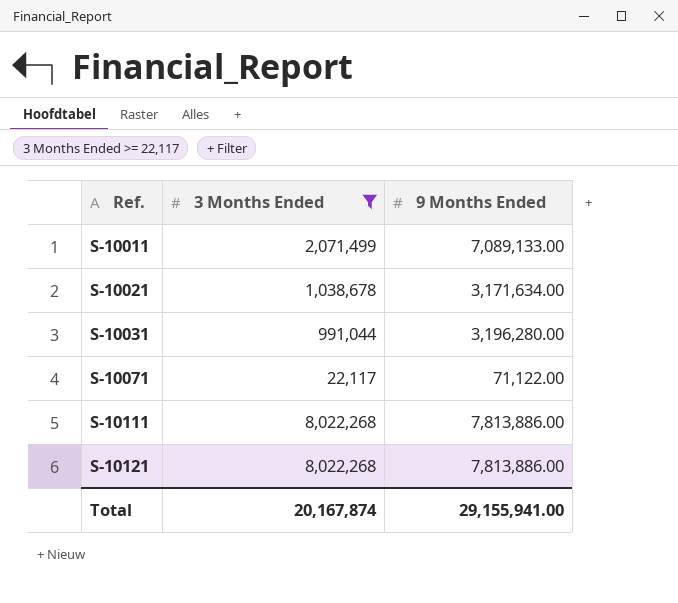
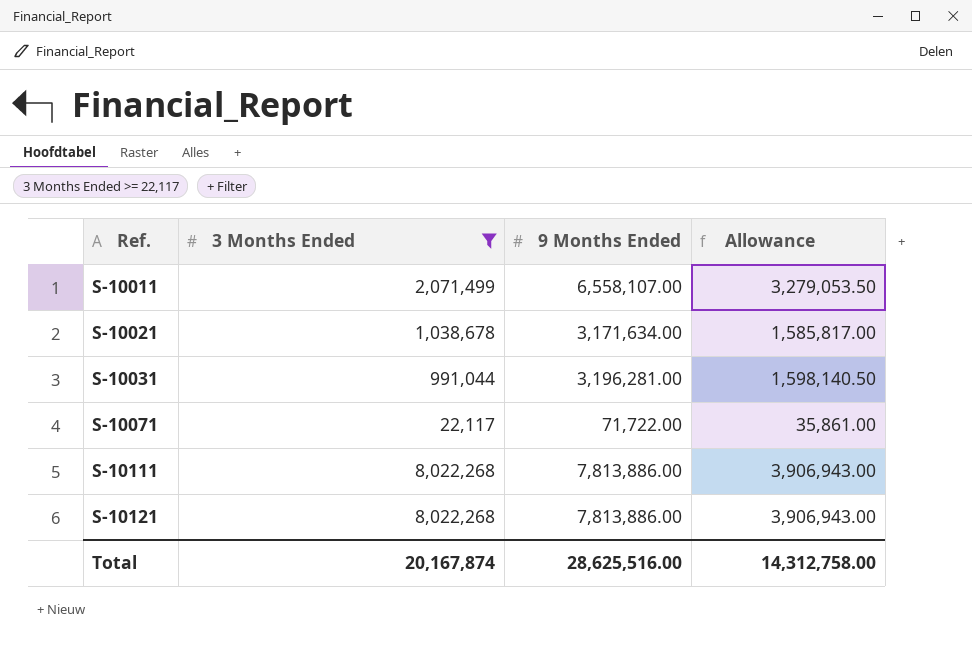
column Allowance | formula: none -> [9 Months Ended] * 0.5
S-10011 | 9 Months Ended: 7,089,133.00 -> 6,558,107.00
S-10031 | 9 Months Ended: 3,196,280.00 -> 3,196,281.00
S-10071 | 9 Months Ended: 71,122.00 -> 71,722.00
Total | 9 Months Ended: 29,155,941.00 -> 28,625,516.00

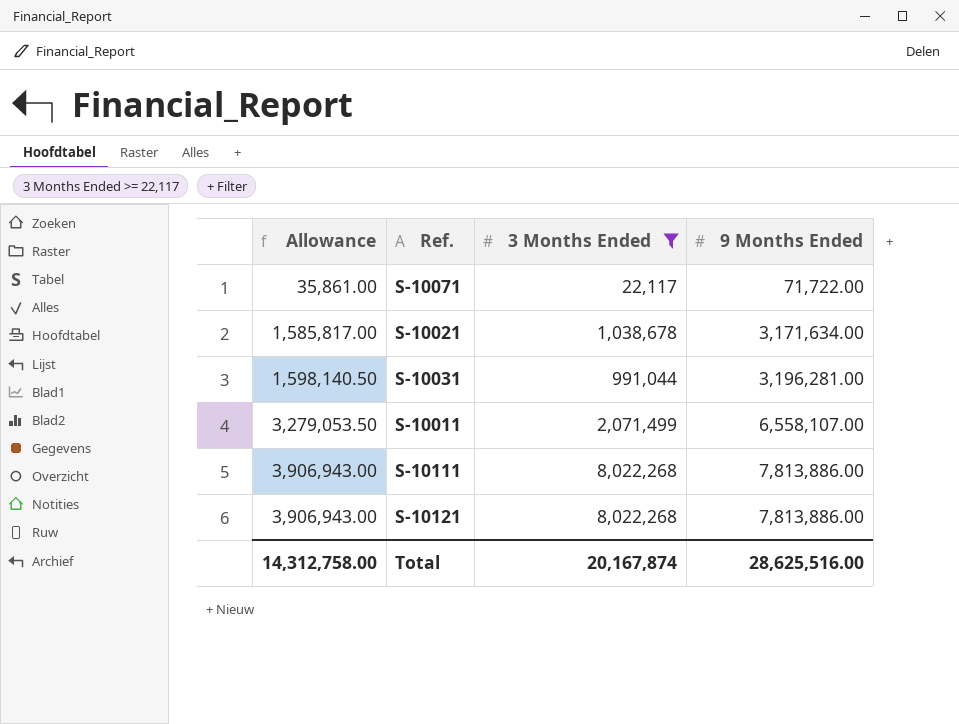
row order: Ref. ascending -> Allowance ascending
column Allowance | position: 4 -> 1

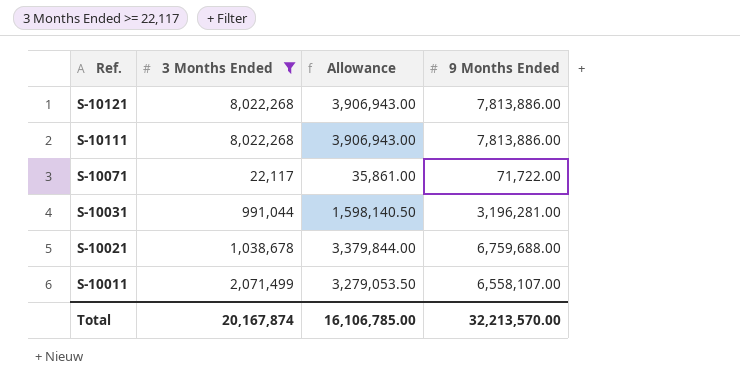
row order: Allowance ascending -> Ref. descending
column Allowance | position: 1 -> 3
S-10021 | Allowance: 1,585,817.00 -> 3,379,844.00
S-10021 | 9 Months Ended: 3,171,634.00 -> 6,759,688.00
Total | Allowance: 14,312,758.00 -> 16,106,785.00
Total | 9 Months Ended: 28,625,516.00 -> 32,213,570.00

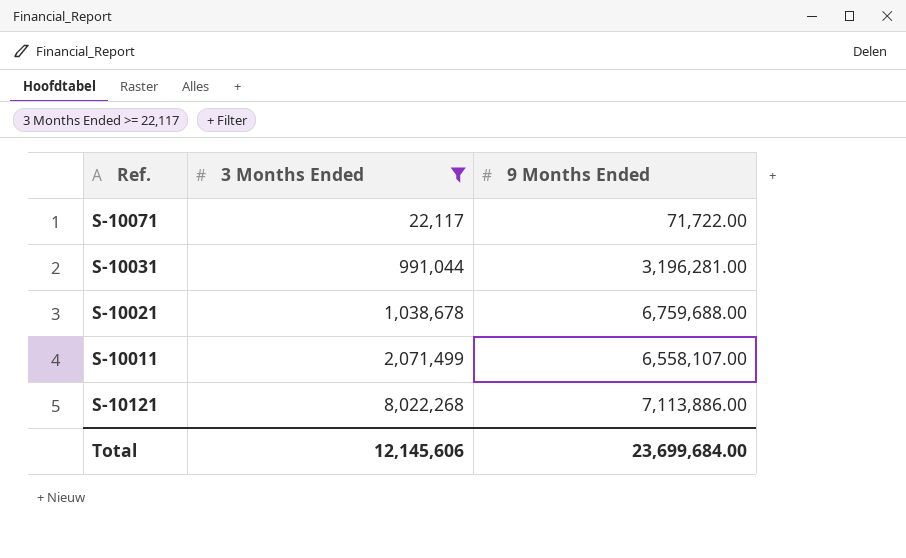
row order: Ref. descending -> 3 Months Ended ascending
column Allowance | formula: [9 Months Ended] * 0.5 -> none
row S-10111: 8,022,268 | 3,906,943.00 | 7,813,886.00 -> none
S-10121 | 9 Months Ended: 7,813,886.00 -> 7,113,886.00
Total | 3 Months Ended: 20,167,874 -> 12,145,606
Total | 9 Months Ended: 32,213,570.00 -> 23,699,684.00

